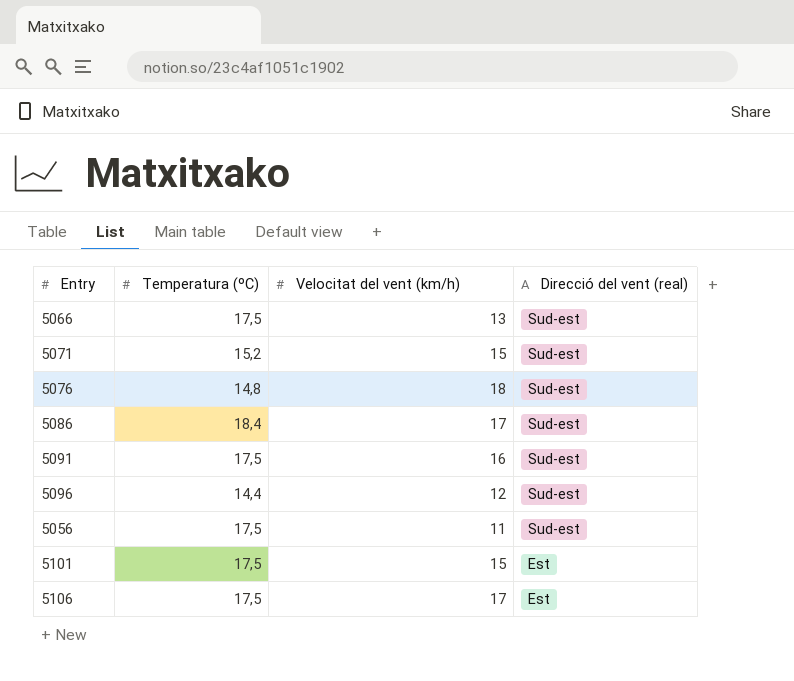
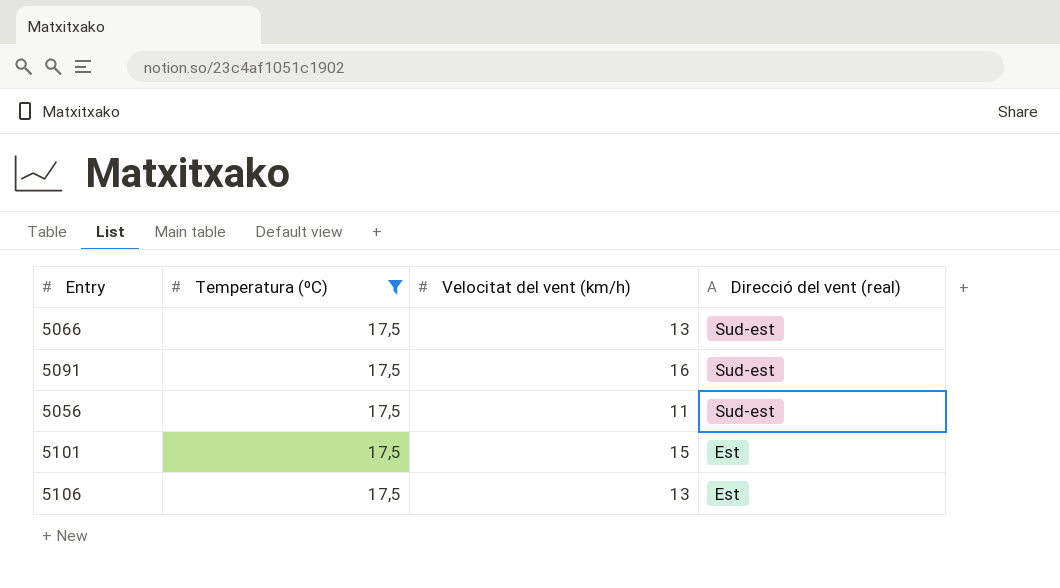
filter: none -> Temperatura (ºC) = 17,5
5106 | Velocitat del vent (km/h): 17 -> 13

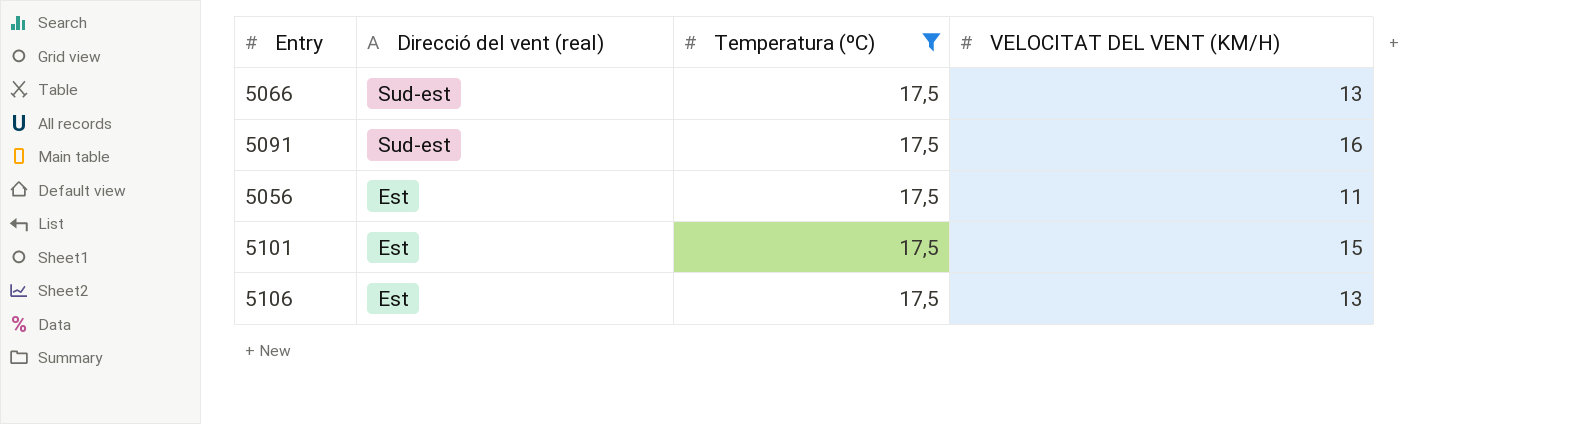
column Direcció del vent (real) | position: 4 -> 2
column name: Velocitat del vent (km/h) -> VELOCITAT DEL VENT (KM/H)
5056 | Direcció del vent (real): Sud-est -> Est

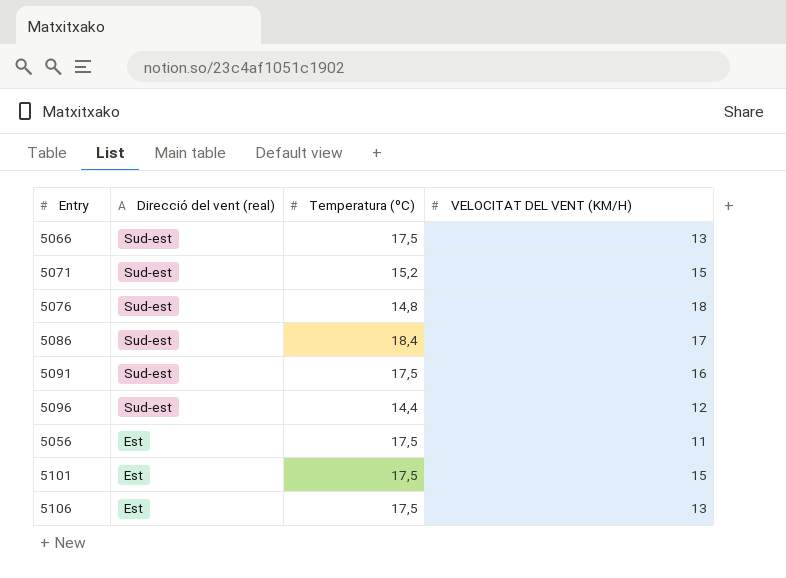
filter: Temperatura (ºC) = 17,5 -> none

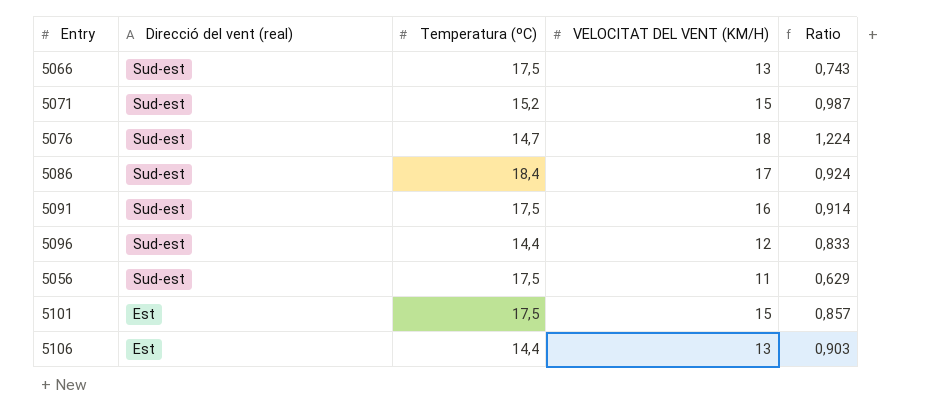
column Ratio | formula: none -> [VELOCITAT DEL VENT (KM/H)] / [Temperatura (ºC)]
5076 | Temperatura (ºC): 14,8 -> 14,7
5056 | Direcció del vent (real): Est -> Sud-est
5106 | Temperatura (ºC): 17,5 -> 14,4

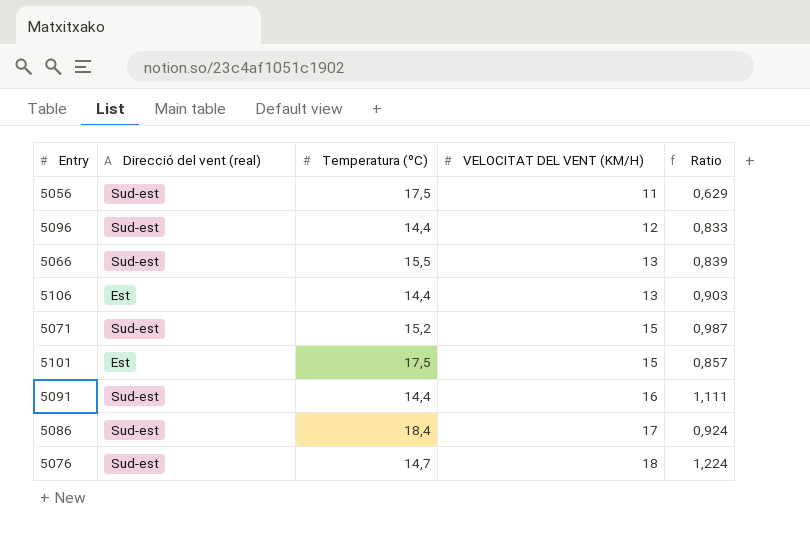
row order: Direcció del vent (real) descending -> VELOCITAT DEL VENT (KM/H) ascending
5066 | Temperatura (ºC): 17,5 -> 15,5
5066 | Ratio: 0,743 -> 0,839
5091 | Temperatura (ºC): 17,5 -> 14,4
5091 | Ratio: 0,914 -> 1,111

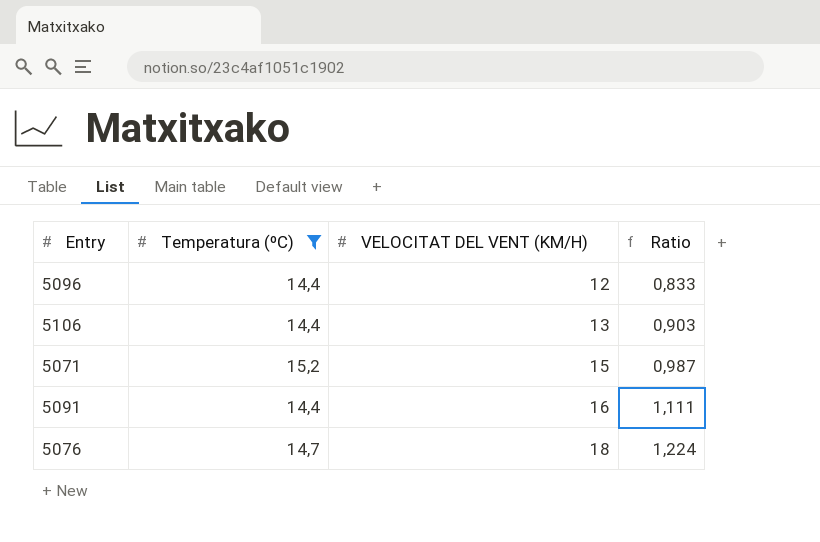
filter: none -> Temperatura (ºC) <= 15,2
column Direcció del vent (real) | position: 2 -> none

